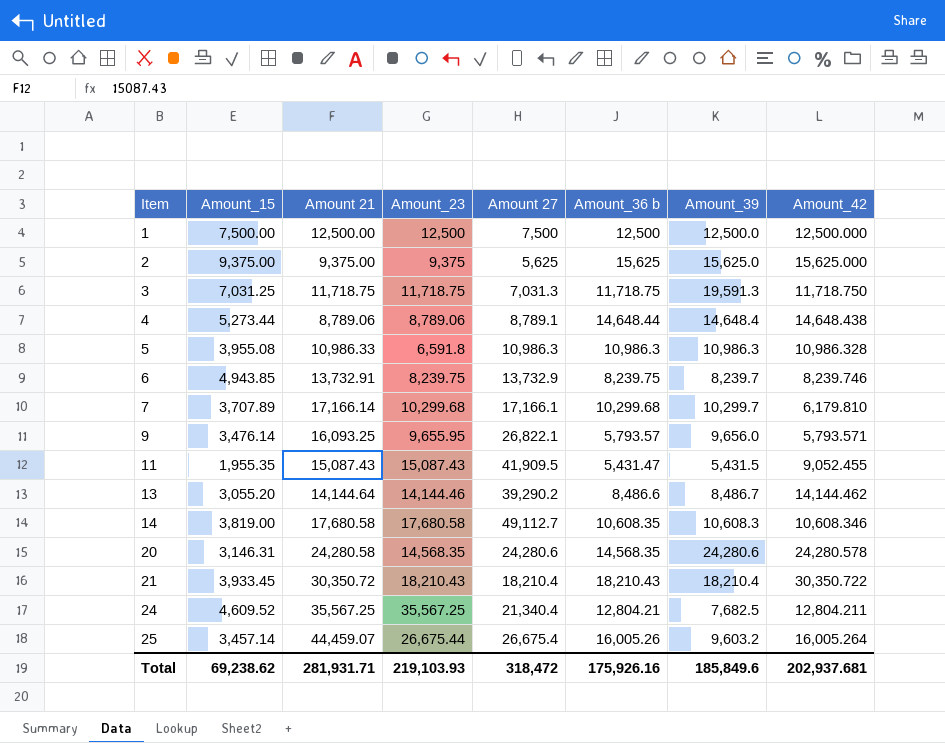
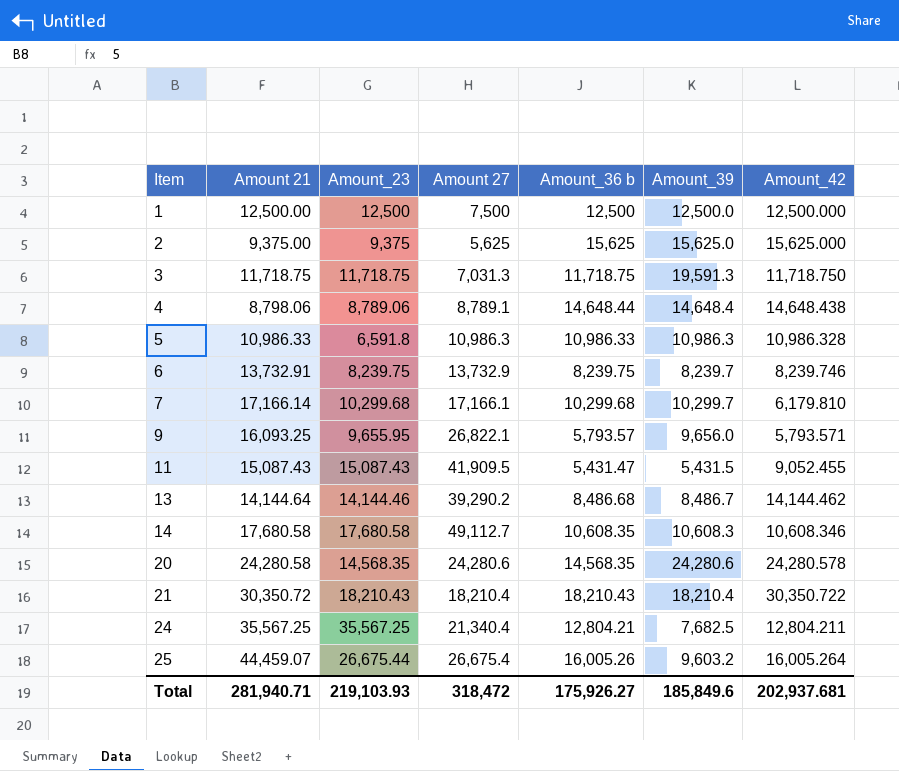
column Amount_15 | position: 2 -> none
4 | Amount 21: 8,789.06 -> 8,798.06
5 | Amount_36 b: 10,986.3 -> 10,986.33
13 | Amount_36 b: 8,486.6 -> 8,486.68
Total | Amount 21: 281,931.71 -> 281,940.71
Total | Amount_36 b: 175,926.16 -> 175,926.27

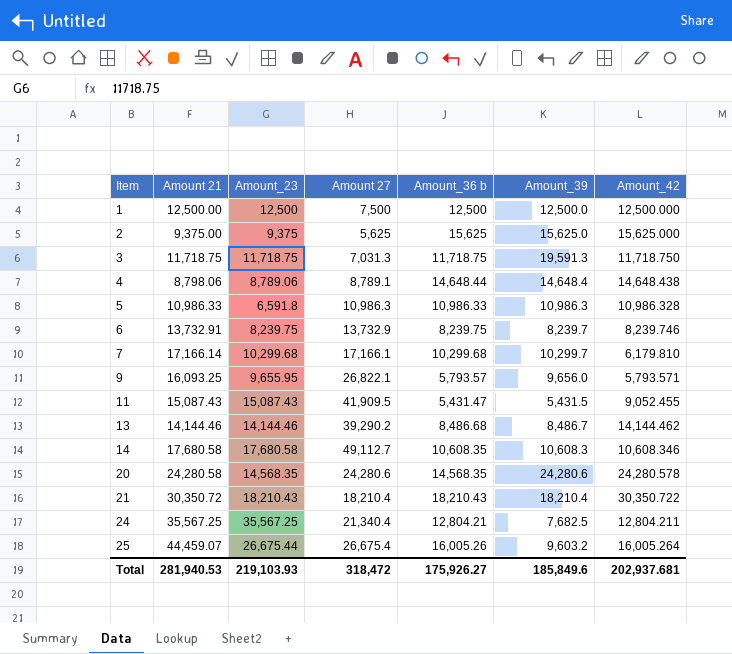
13 | Amount 21: 14,144.64 -> 14,144.46
Total | Amount 21: 281,940.71 -> 281,940.53

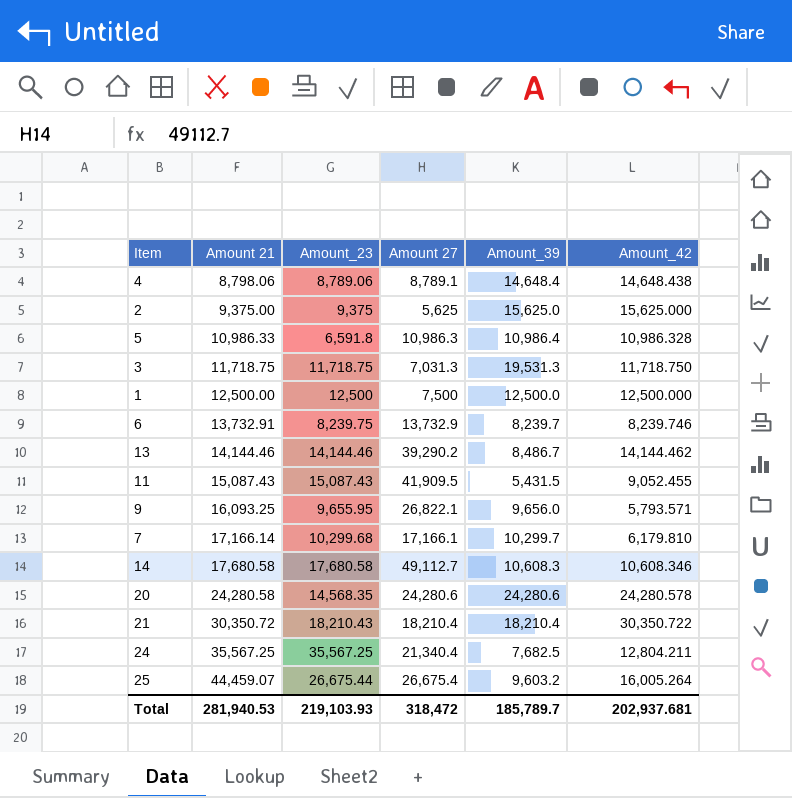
row order: Item ascending -> Amount 21 ascending
column Amount_36 b | position: 5 -> none
5 | Amount_39: 10,986.3 -> 10,986.4
3 | Amount_39: 19,591.3 -> 19,531.3
Total | Amount_39: 185,849.6 -> 185,789.7

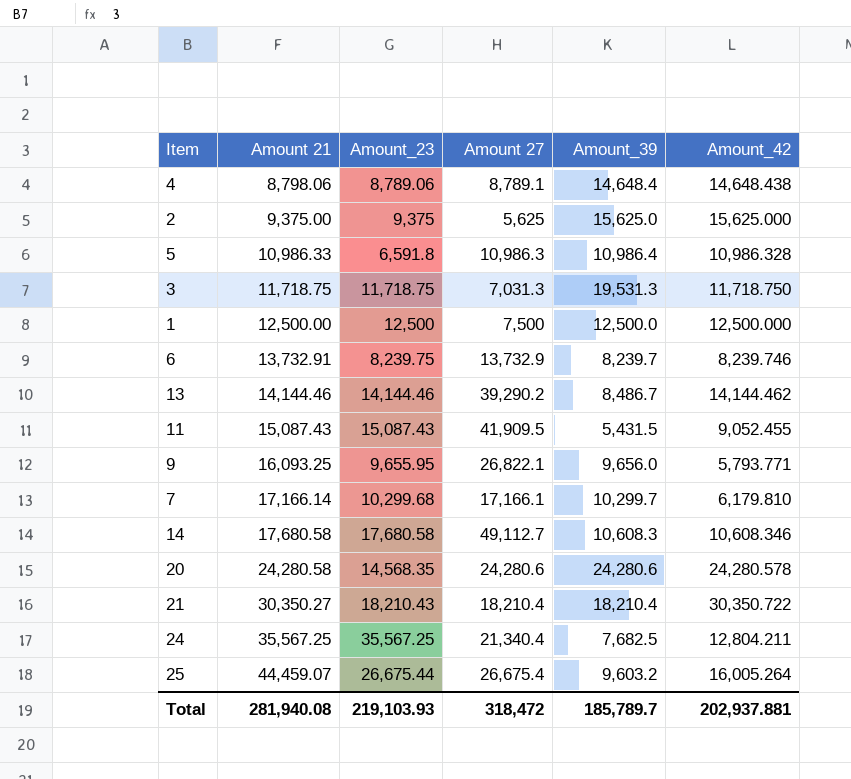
9 | Amount_42: 5,793.571 -> 5,793.771
21 | Amount 21: 30,350.72 -> 30,350.27
Total | Amount 21: 281,940.53 -> 281,940.08
Total | Amount_42: 202,937.681 -> 202,937.881

